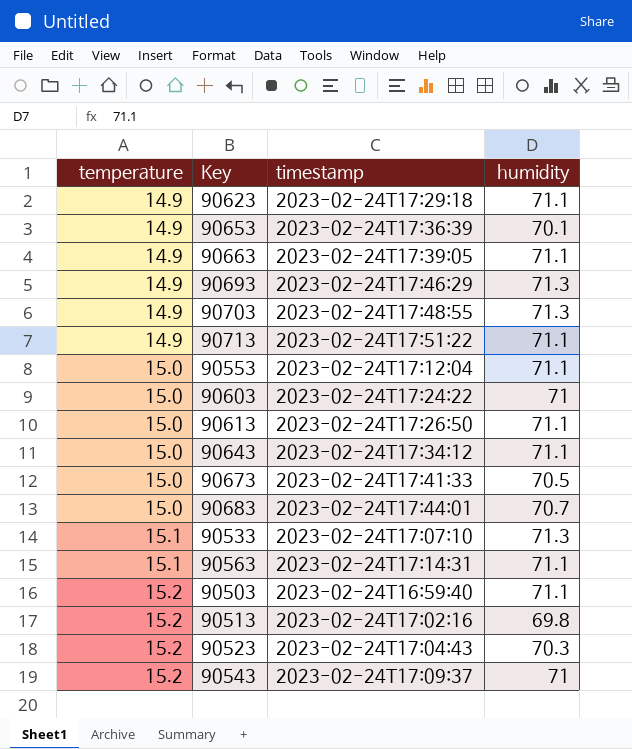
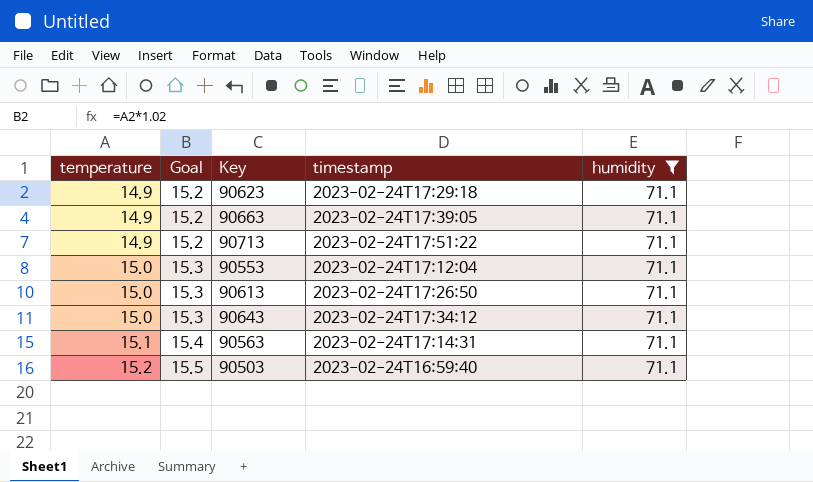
filter: none -> humidity = 71.1
column Goal | formula: none -> [temperature] * 1.02

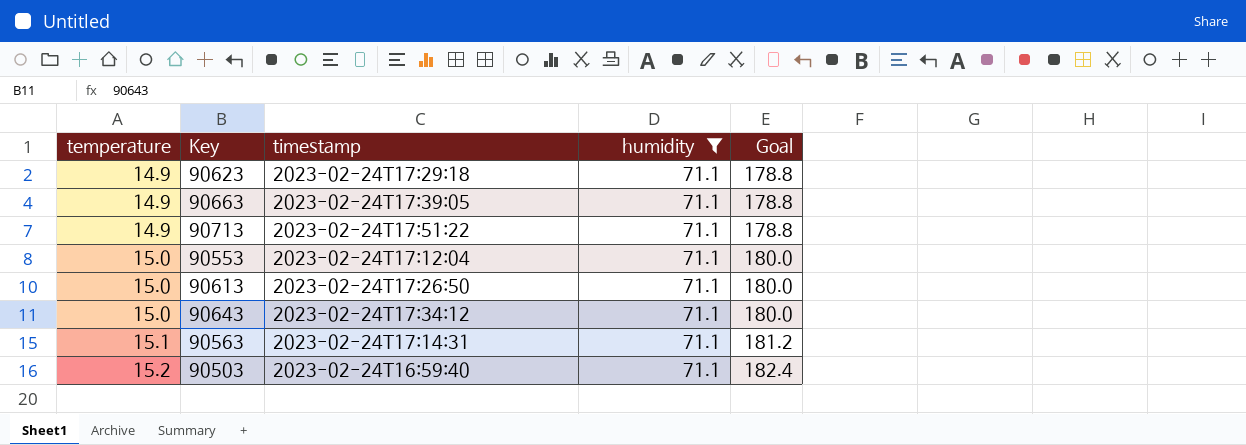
column Goal | formula: [temperature] * 1.02 -> [temperature] * 12
column Goal | position: 2 -> 5

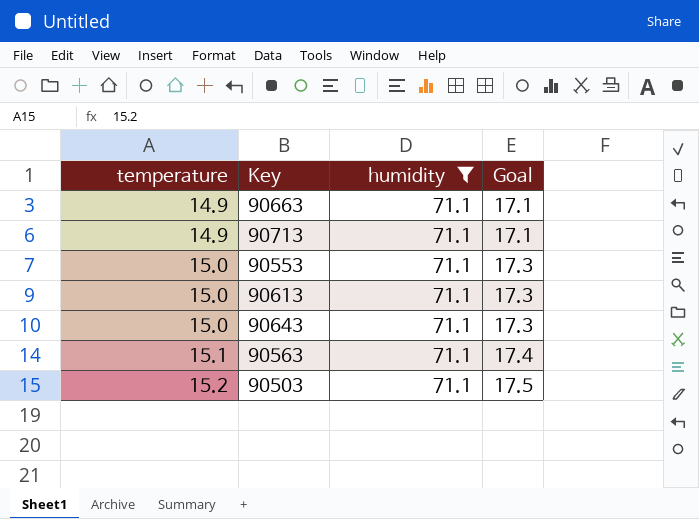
column timestamp | position: 3 -> none
column Goal | formula: [temperature] * 12 -> [temperature] * 1.15
row 90623: 14.9 | 2023-02-24T17:29:18 | 71.1 | 178.8 -> none

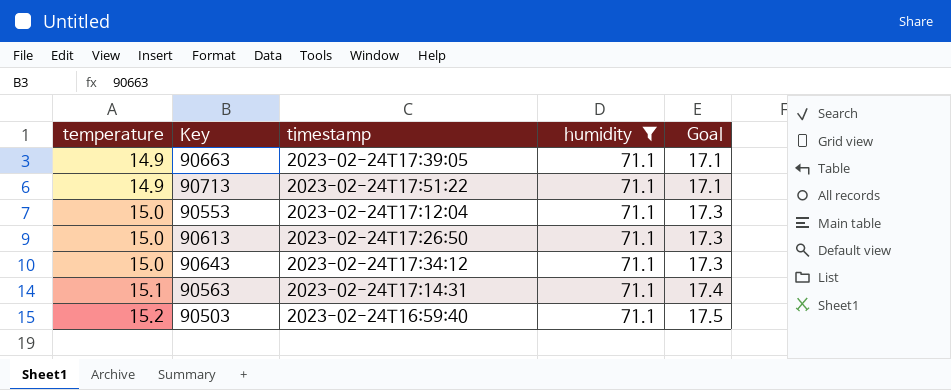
column timestamp | position: none -> 3

